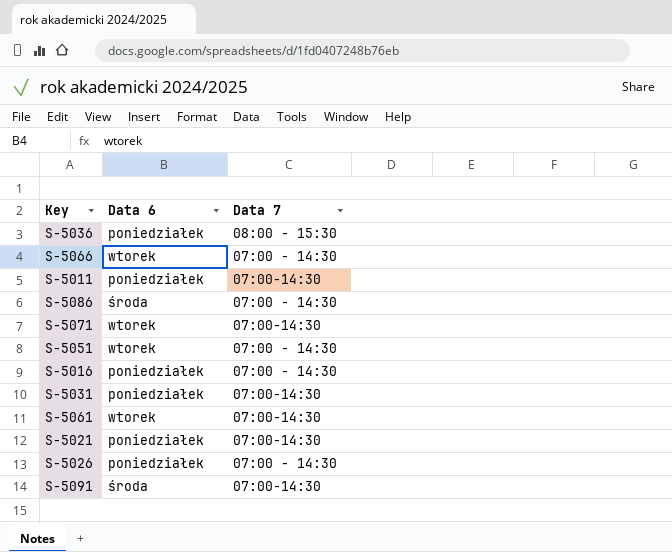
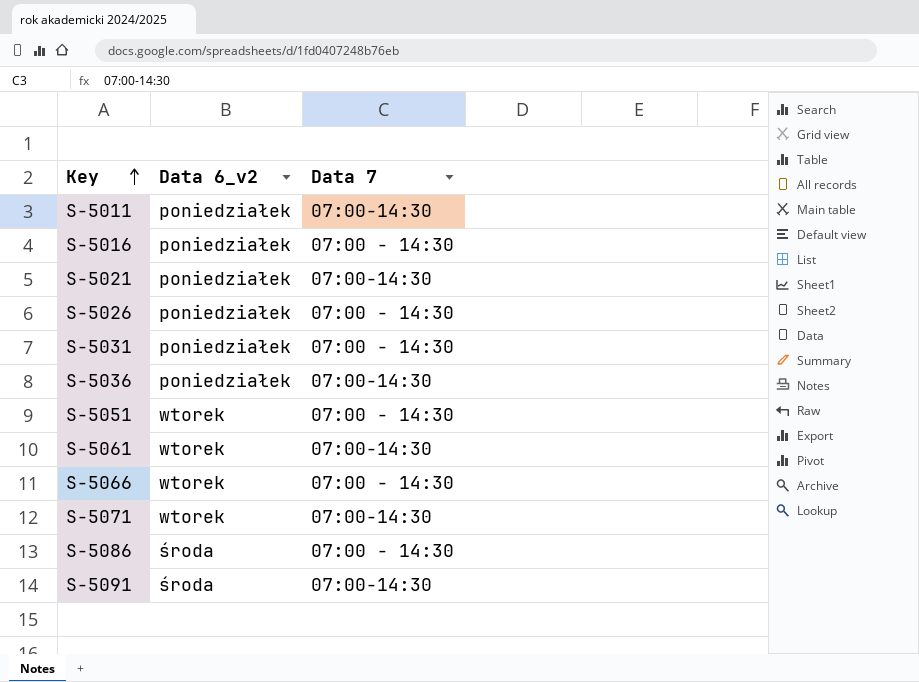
row order: none -> Key ascending
column name: Data 6 -> Data 6_v2
S-5031 | Data 7: 07:00-14:30 -> 07:00 - 14:30
S-5036 | Data 7: 08:00 - 15:30 -> 07:00-14:30

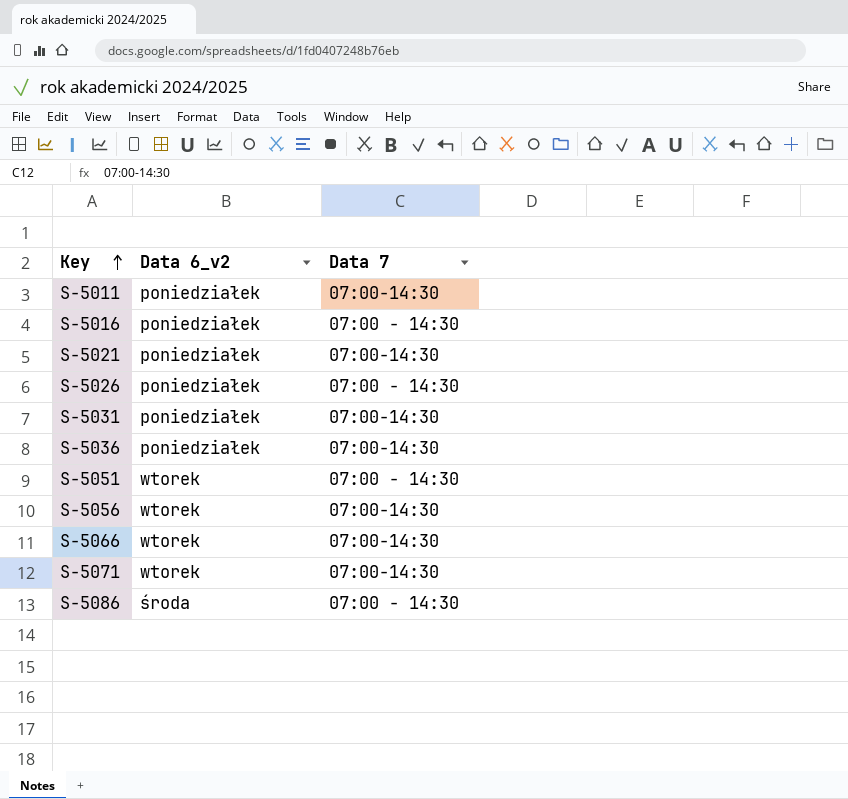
row S-5061: wtorek | 07:00-14:30 -> none
row S-5091: środa | 07:00-14:30 -> none
S-5031 | Data 7: 07:00 - 14:30 -> 07:00-14:30
row S-5056: none -> wtorek | 07:00-14:30
S-5066 | Data 7: 07:00 - 14:30 -> 07:00-14:30

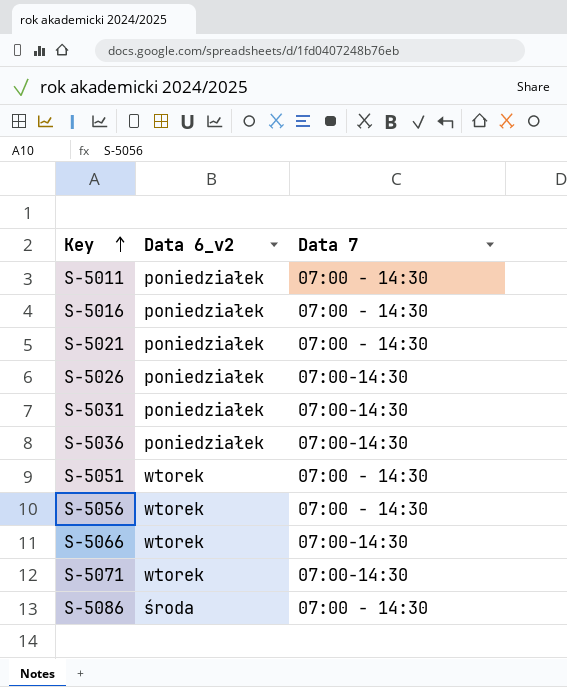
S-5011 | Data 7: 07:00-14:30 -> 07:00 - 14:30
S-5021 | Data 7: 07:00-14:30 -> 07:00 - 14:30
S-5026 | Data 7: 07:00 - 14:30 -> 07:00-14:30
S-5056 | Data 7: 07:00-14:30 -> 07:00 - 14:30

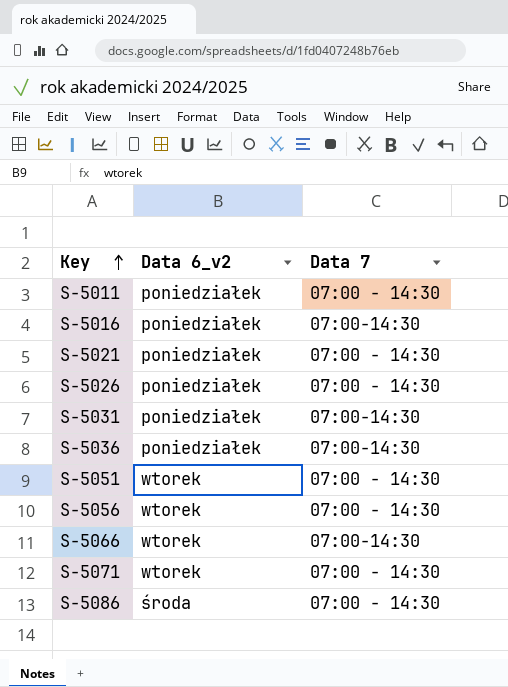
S-5016 | Data 7: 07:00 - 14:30 -> 07:00-14:30
S-5026 | Data 7: 07:00-14:30 -> 07:00 - 14:30
S-5071 | Data 7: 07:00-14:30 -> 07:00 - 14:30

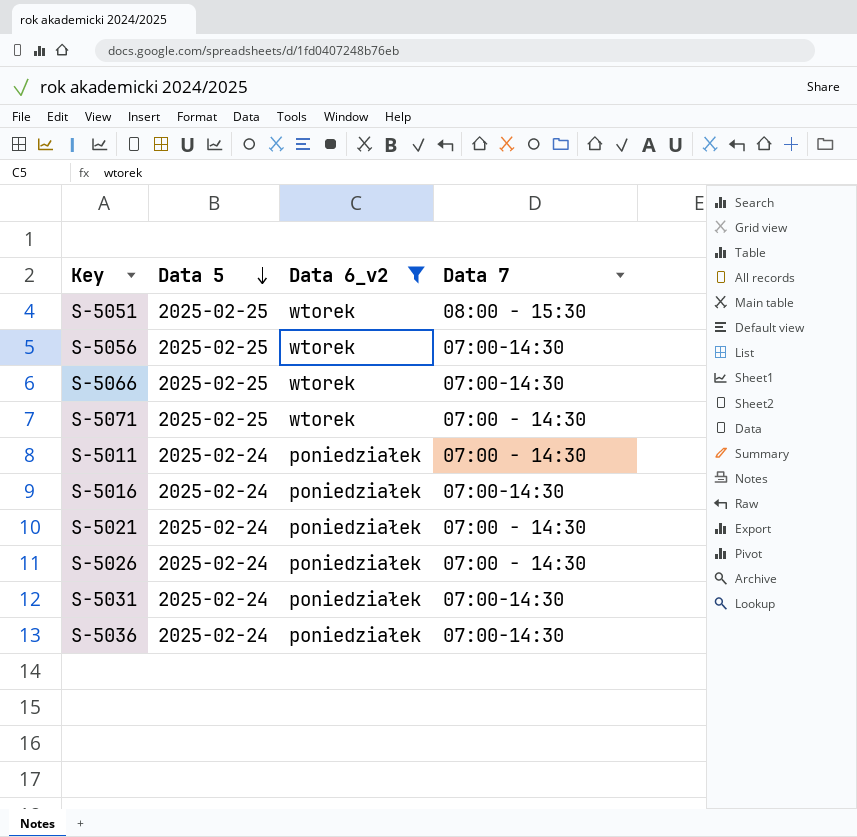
filter: none -> Data 6_v2 != środa
row order: Key ascending -> Data 5 descending
column Data 5 | position: none -> 2
S-5051 | Data 7: 07:00 - 14:30 -> 08:00 - 15:30
S-5056 | Data 7: 07:00 - 14:30 -> 07:00-14:30

